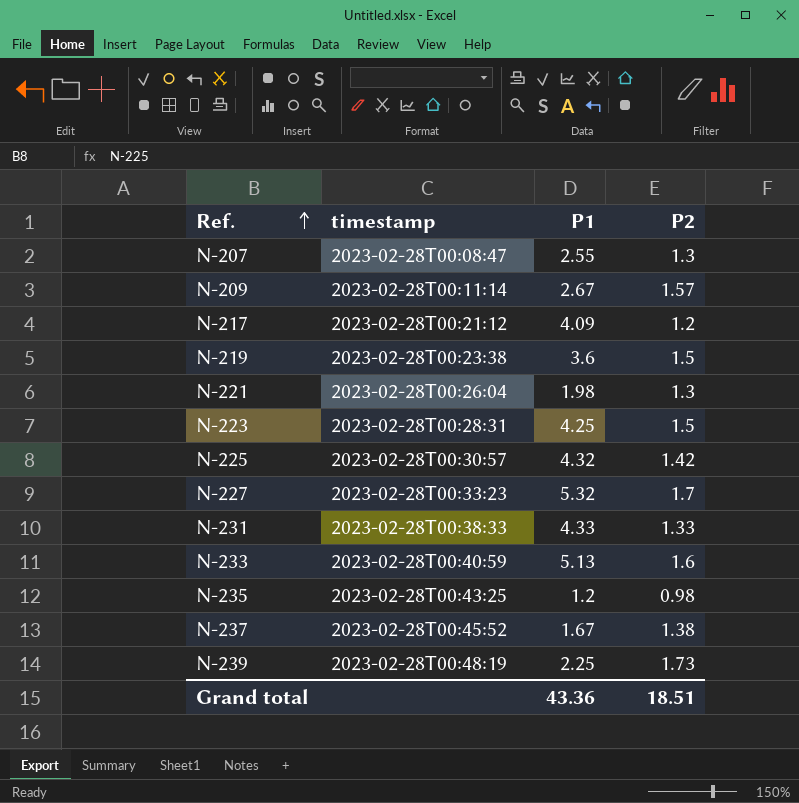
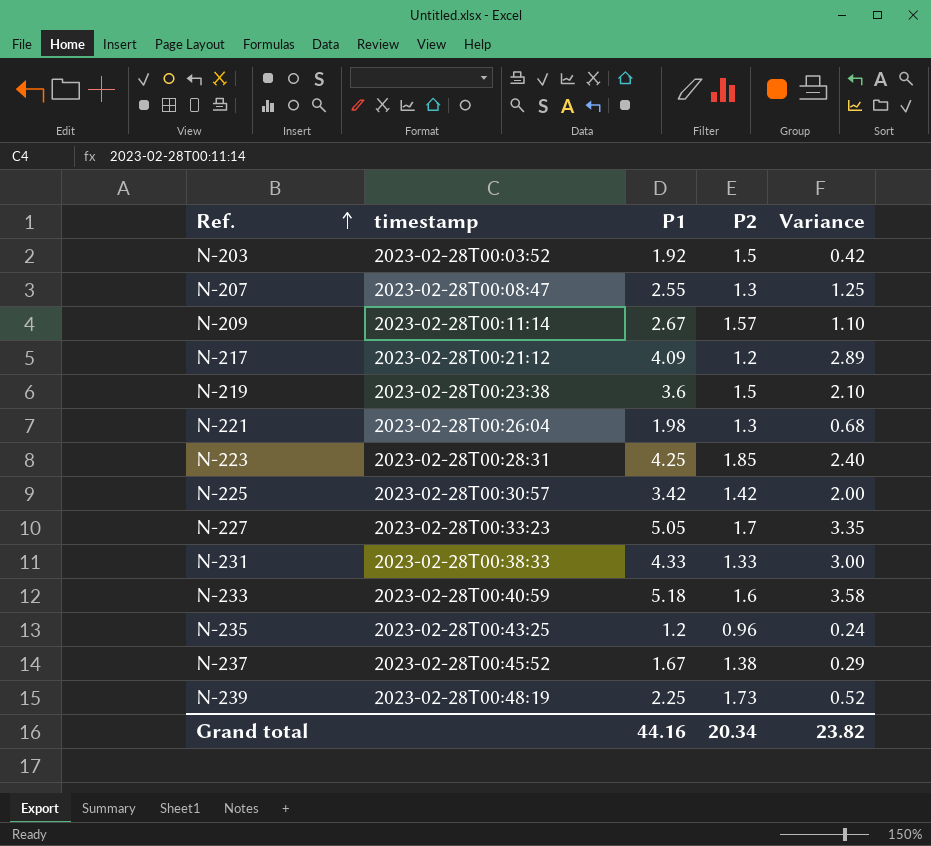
column Variance | formula: none -> [P1] - [P2]
row N-203: none -> 2023-02-28T00:03:52 | 1.92 | 1.5 | 0.42
N-223 | P2: 1.5 -> 1.85
N-225 | P1: 4.32 -> 3.42
N-227 | P1: 5.32 -> 5.05
N-233 | P1: 5.13 -> 5.18
N-235 | P2: 0.98 -> 0.96
Grand total | P1: 43.36 -> 44.16
Grand total | P2: 18.51 -> 20.34

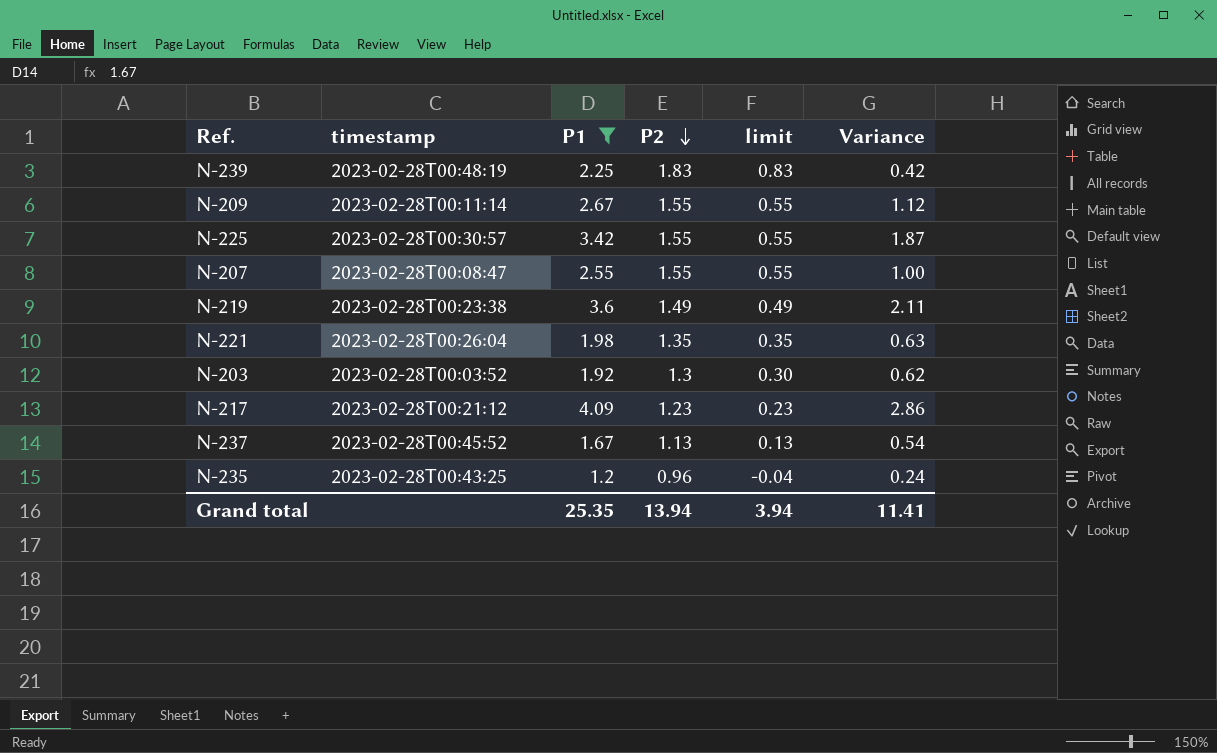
filter: none -> P1 <= 4.09
row order: Ref. ascending -> P2 descending
column limit | formula: none -> [P2] - 1
N-239 | P2: 1.73 -> 1.83
N-239 | Variance: 0.52 -> 0.42
N-209 | P2: 1.57 -> 1.55
N-209 | Variance: 1.10 -> 1.12
N-225 | P2: 1.42 -> 1.55
N-225 | Variance: 2.00 -> 1.87
N-207 | P2: 1.3 -> 1.55
N-207 | Variance: 1.25 -> 1.00
N-219 | P2: 1.5 -> 1.49
N-219 | Variance: 2.10 -> 2.11
N-221 | P2: 1.3 -> 1.35
N-221 | Variance: 0.68 -> 0.63
N-203 | P2: 1.5 -> 1.3
N-203 | Variance: 0.42 -> 0.62
N-217 | P2: 1.2 -> 1.23
N-217 | Variance: 2.89 -> 2.86
N-237 | P2: 1.38 -> 1.13
N-237 | Variance: 0.29 -> 0.54
Grand total | P1: 44.16 -> 25.35
Grand total | P2: 20.34 -> 13.94
Grand total | Variance: 23.82 -> 11.41

